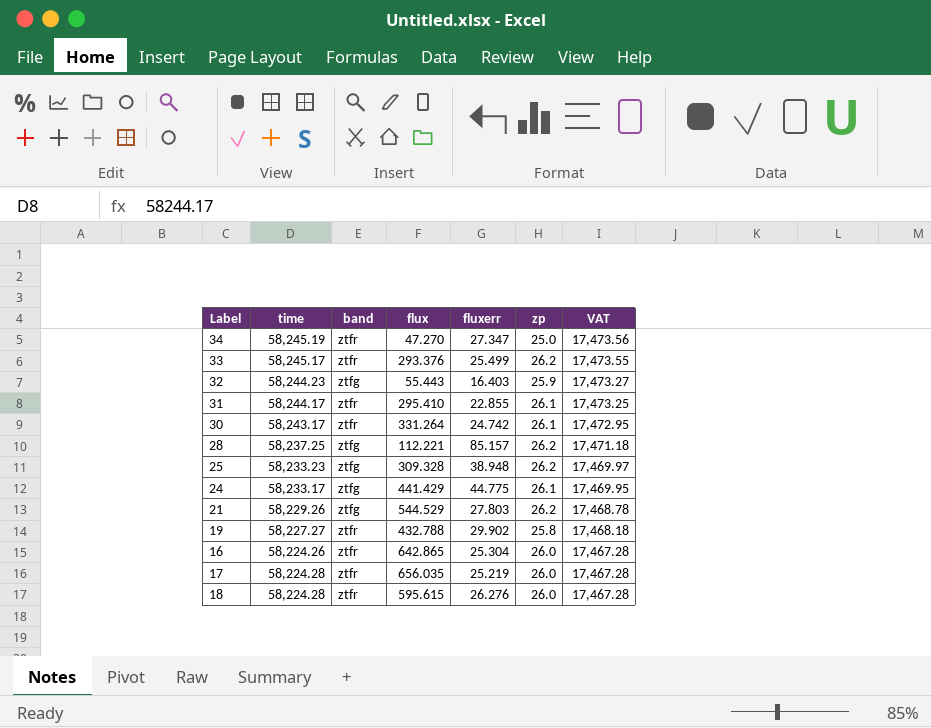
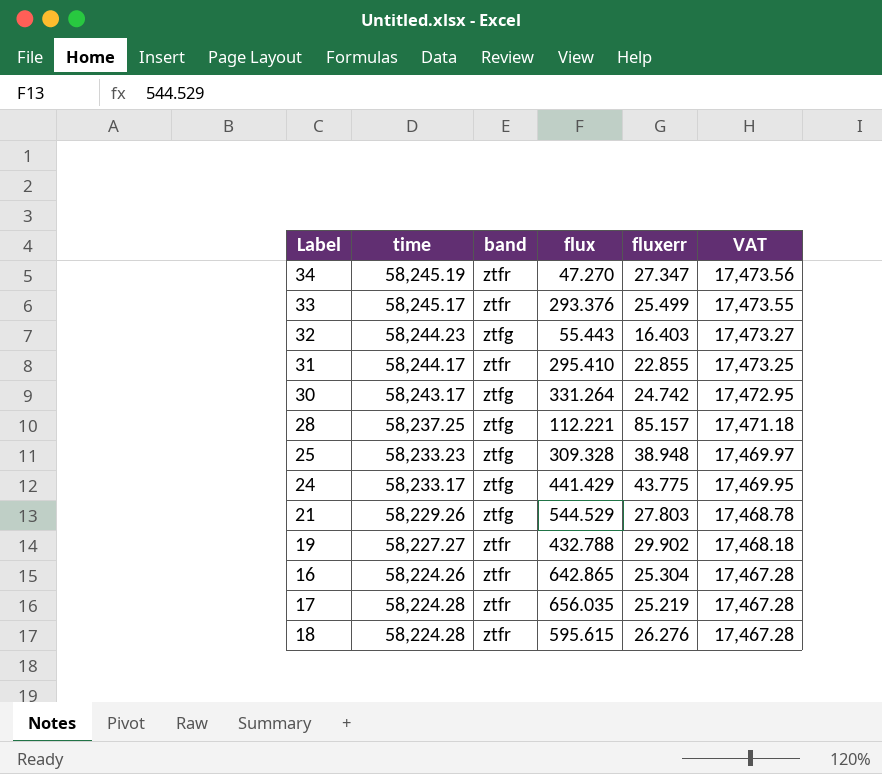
column zp | position: 6 -> none
30 | band: ztfr -> ztfg
24 | fluxerr: 44.775 -> 43.775

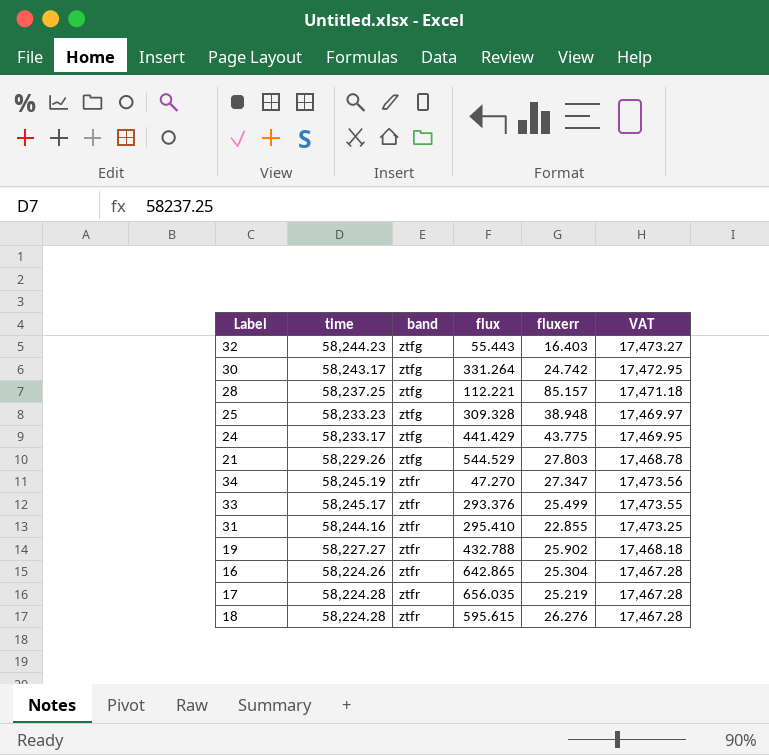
row order: VAT descending -> band ascending
31 | time: 58,244.17 -> 58,244.16
19 | fluxerr: 29.902 -> 25.902

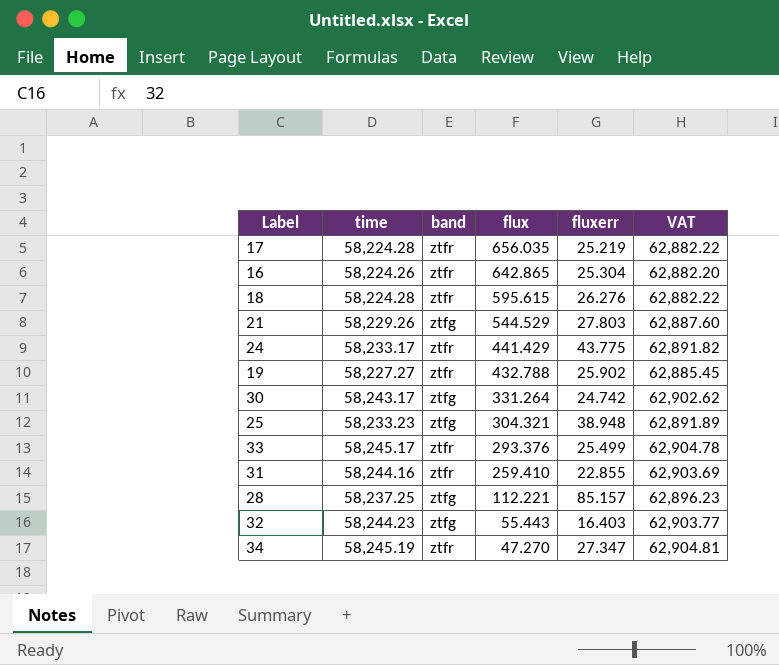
row order: band ascending -> flux descending
column VAT | formula: [time] * 0.3 -> [time] * 1.08
24 | band: ztfg -> ztfr
25 | flux: 309.328 -> 304.321
31 | flux: 295.410 -> 259.410

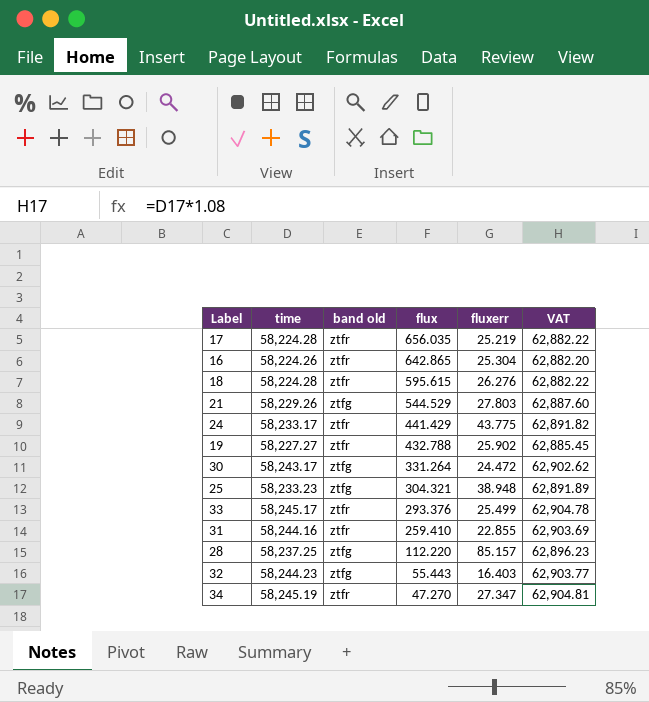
column name: band -> band old
30 | fluxerr: 24.742 -> 24.472
28 | flux: 112.221 -> 112.220

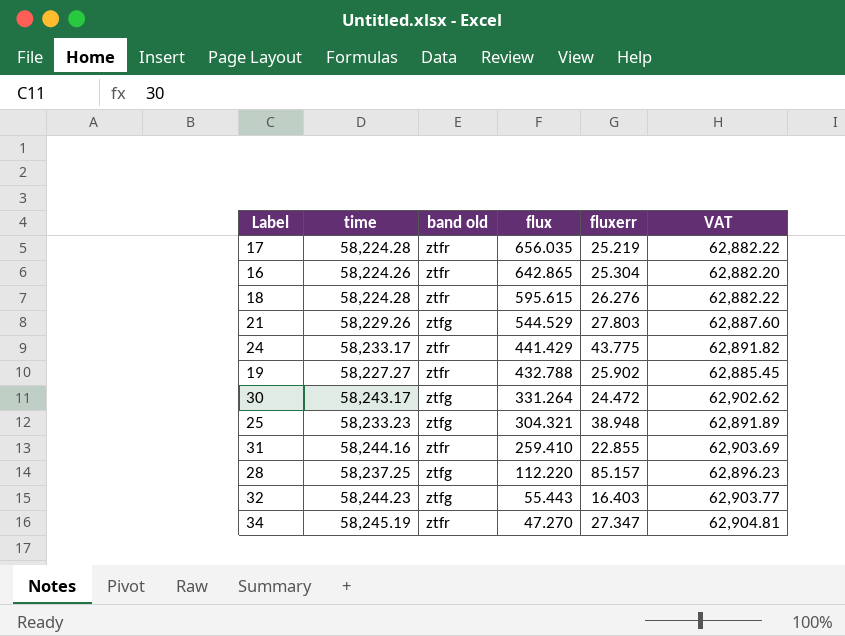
row 33: 58,245.17 | ztfr | 293.376 | 25.499 | 62,904.78 -> none

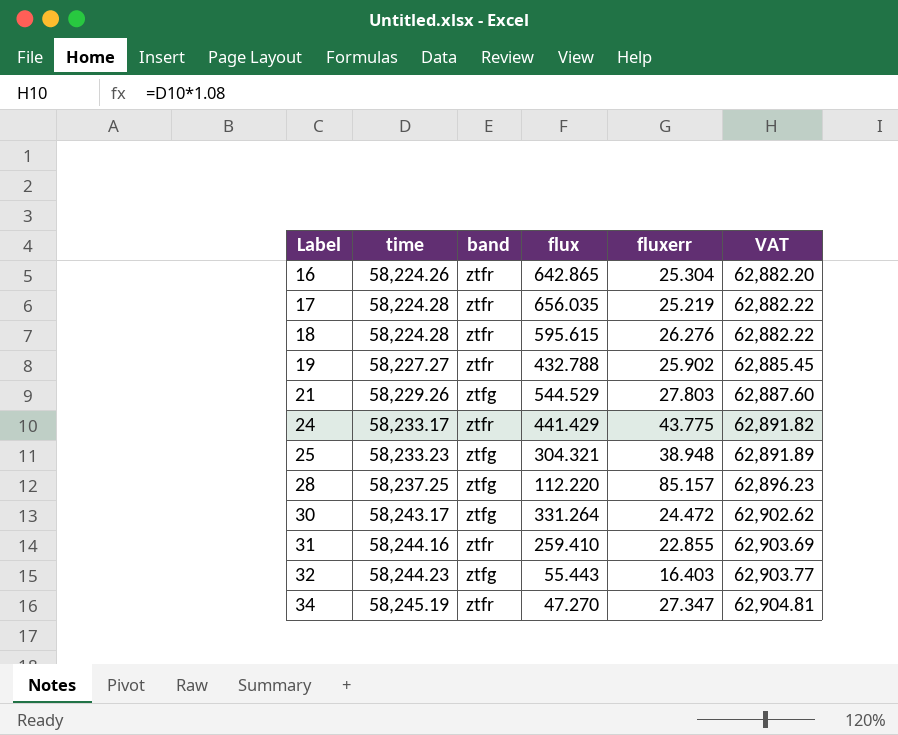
row order: flux descending -> Label ascending
column name: band old -> band

